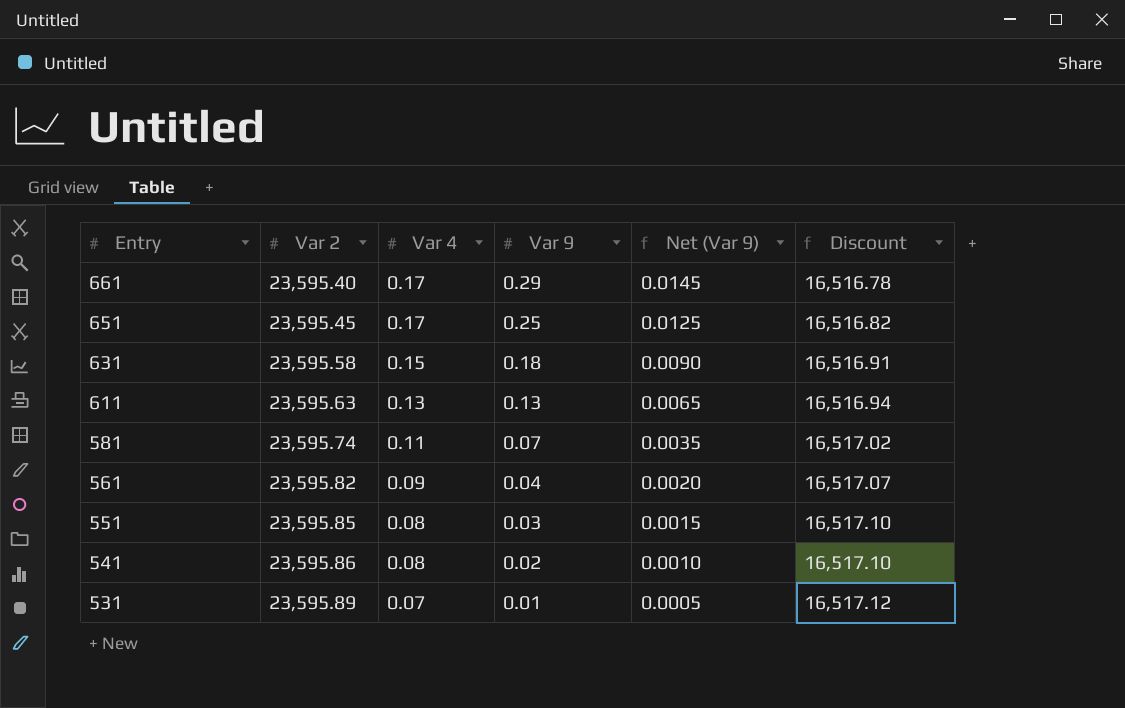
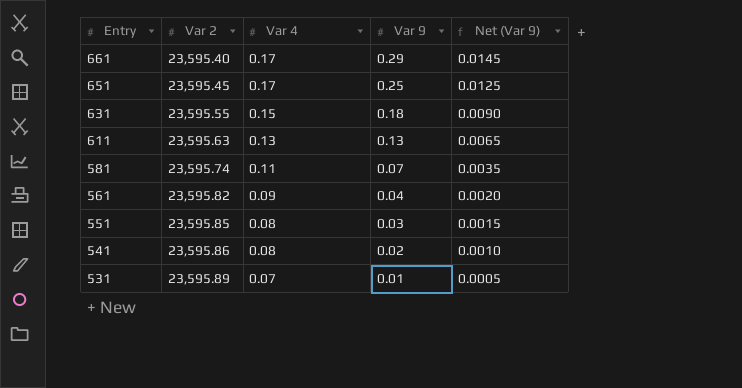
column Discount | formula: [Var 2] * 0.7 -> none
631 | Var 2: 23,595.58 -> 23,595.55

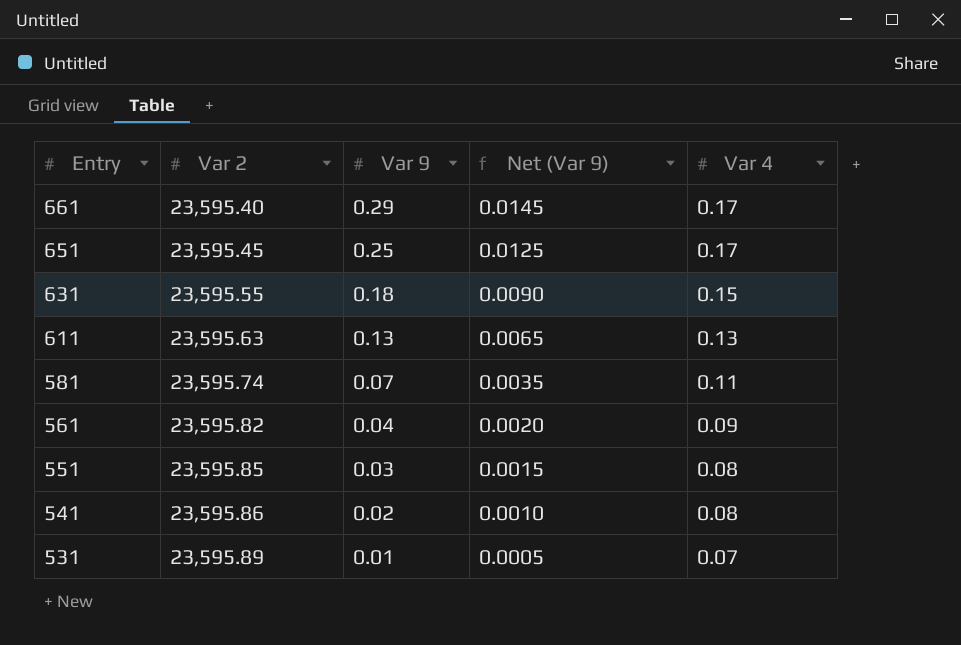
column Var 4 | position: 3 -> 5

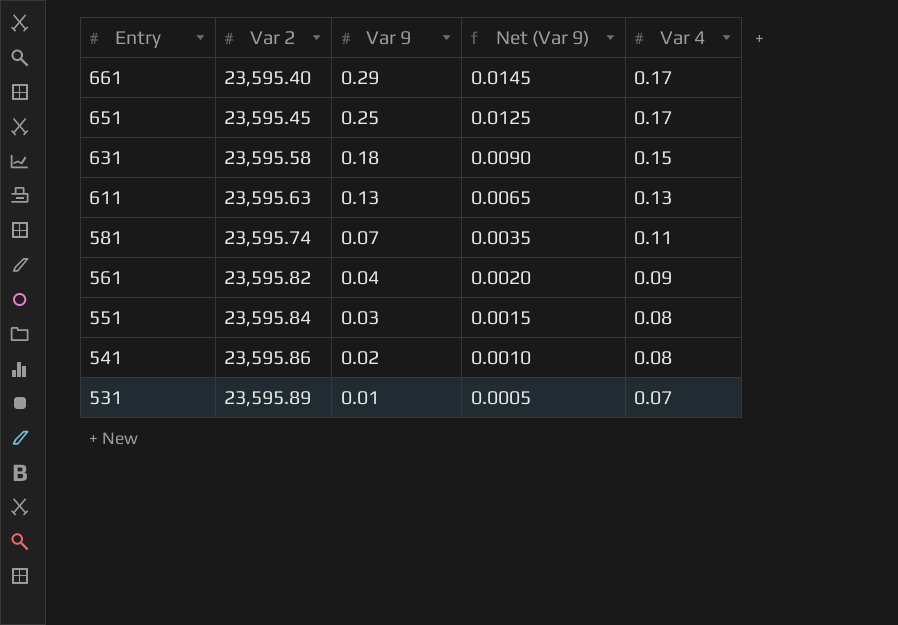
631 | Var 2: 23,595.55 -> 23,595.58
551 | Var 2: 23,595.85 -> 23,595.84

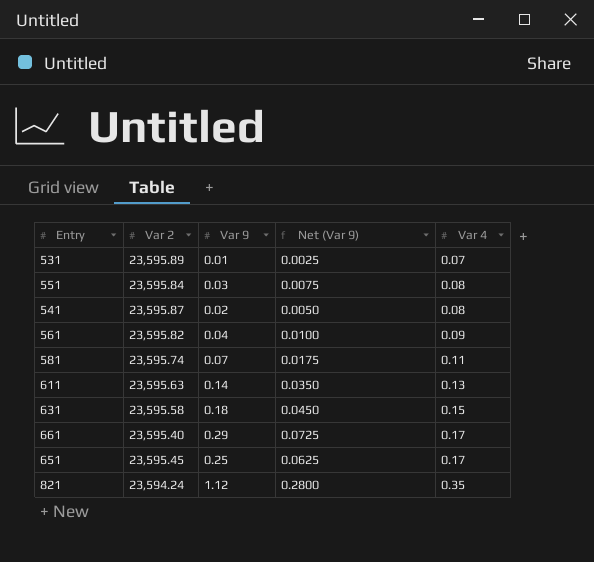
row order: Entry descending -> Var 4 ascending
column Net (Var 9) | formula: [Var 9] * 0.05 -> [Var 9] * 0.25
541 | Var 2: 23,595.86 -> 23,595.87
611 | Var 9: 0.13 -> 0.14
row 821: none -> 23,594.24 | 1.12 | 0.2800 | 0.35

